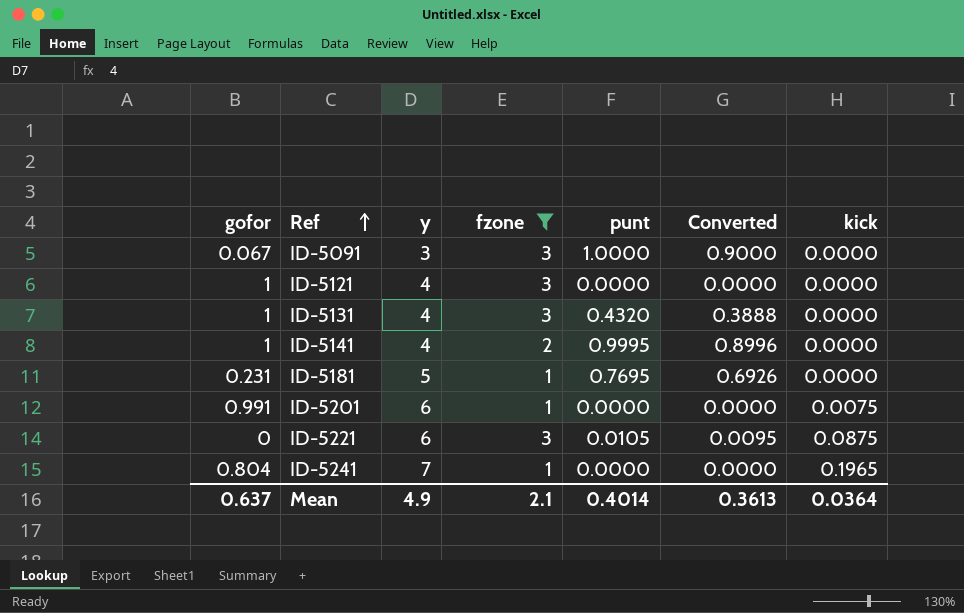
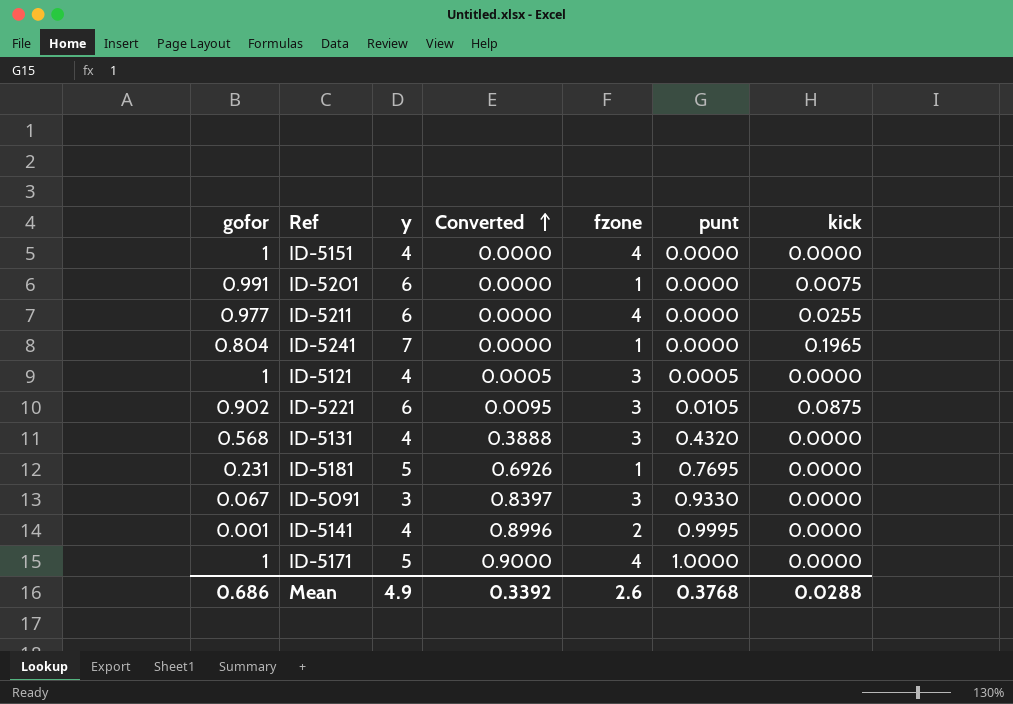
filter: fzone != 4 -> none
row order: Ref ascending -> Converted ascending
column Converted | position: 6 -> 4
ID-5121 | Converted: 0.0000 -> 0.0005
ID-5121 | punt: 0.0000 -> 0.0005
ID-5221 | gofor: 0 -> 0.902
ID-5131 | gofor: 1 -> 0.568
ID-5091 | Converted: 0.9000 -> 0.8397
ID-5091 | punt: 1.0000 -> 0.9330
ID-5141 | gofor: 1 -> 0.001
Mean | gofor: 0.637 -> 0.686
Mean | Converted: 0.3613 -> 0.3392
Mean | fzone: 2.1 -> 2.6
Mean | punt: 0.4014 -> 0.3768
Mean | kick: 0.0364 -> 0.0288

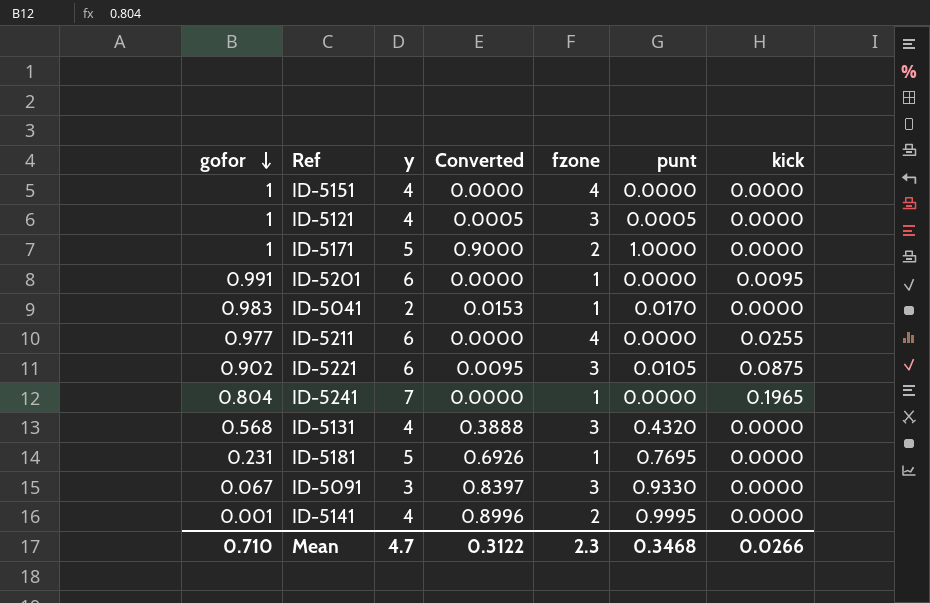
row order: Converted ascending -> gofor descending
ID-5171 | fzone: 4 -> 2
ID-5201 | kick: 0.0075 -> 0.0095
row ID-5041: none -> 0.983 | 2 | 0.0153 | 1 | 0.0170 | 0.0000
Mean | gofor: 0.686 -> 0.710
Mean | y: 4.9 -> 4.7
Mean | Converted: 0.3392 -> 0.3122
Mean | fzone: 2.6 -> 2.3
Mean | punt: 0.3768 -> 0.3468
Mean | kick: 0.0288 -> 0.0266

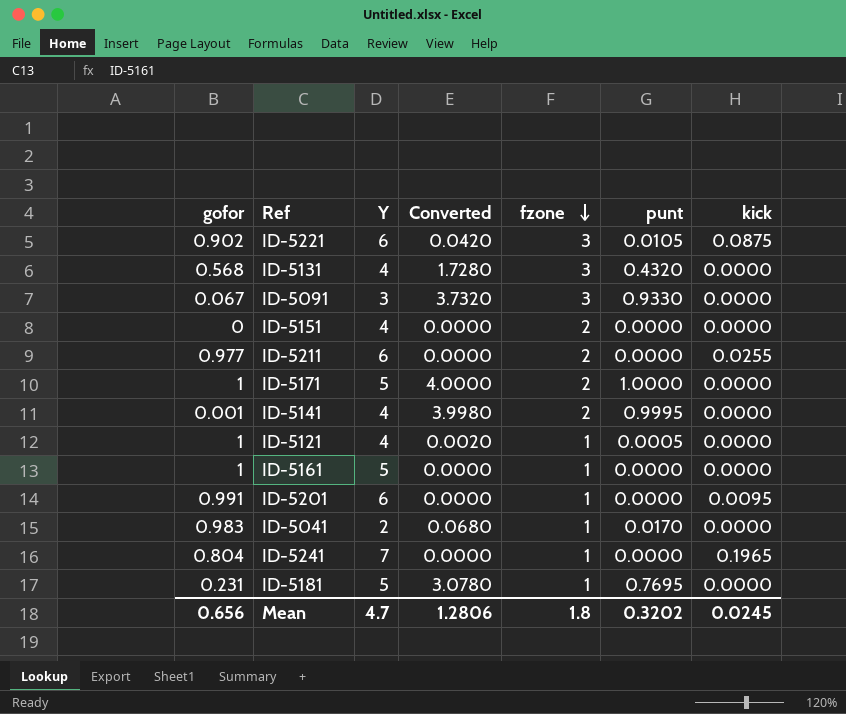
row order: gofor descending -> fzone descending
column name: y -> Y
column Converted | formula: [punt] * 0.9 -> [punt] * 4
ID-5151 | gofor: 1 -> 0
ID-5151 | fzone: 4 -> 2
ID-5211 | fzone: 4 -> 2
ID-5121 | fzone: 3 -> 1
row ID-5161: none -> 1 | 5 | 0.0000 | 1 | 0.0000 | 0.0000
Mean | gofor: 0.710 -> 0.656
Mean | Converted: 0.3122 -> 1.2806
Mean | fzone: 2.3 -> 1.8
Mean | punt: 0.3468 -> 0.3202
Mean | kick: 0.0266 -> 0.0245

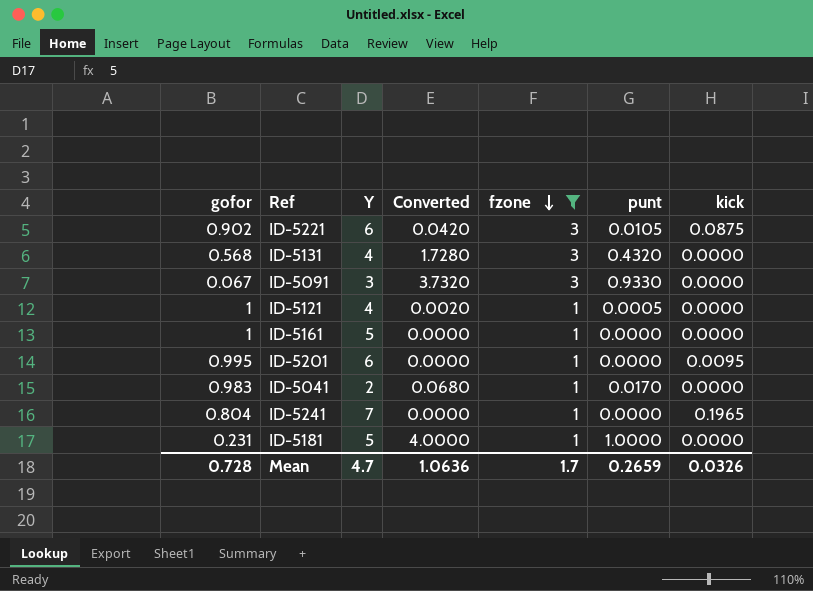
filter: none -> fzone != 2
ID-5201 | gofor: 0.991 -> 0.995
ID-5181 | Converted: 3.0780 -> 4.0000
ID-5181 | punt: 0.7695 -> 1.0000
Mean | gofor: 0.656 -> 0.728
Mean | Converted: 1.2806 -> 1.0636
Mean | fzone: 1.8 -> 1.7
Mean | punt: 0.3202 -> 0.2659
Mean | kick: 0.0245 -> 0.0326

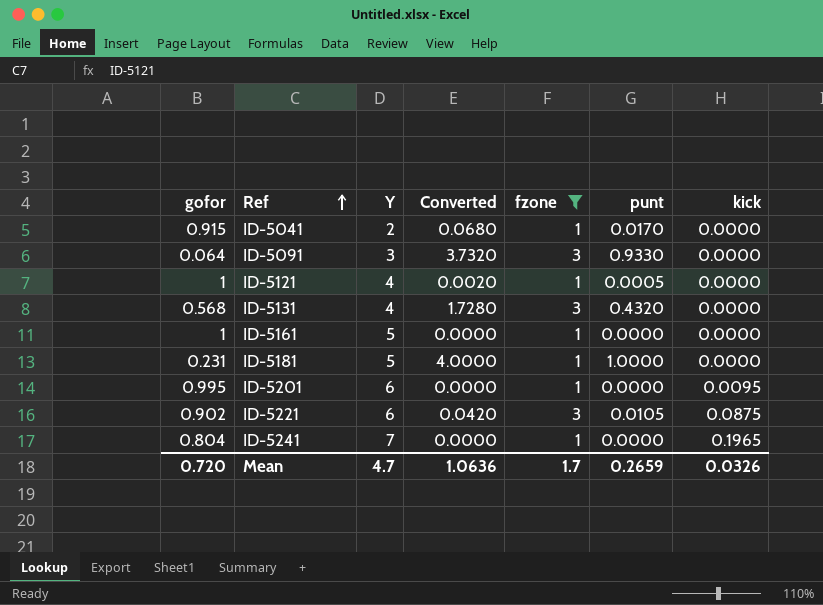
row order: fzone descending -> Ref ascending
ID-5041 | gofor: 0.983 -> 0.915
ID-5091 | gofor: 0.067 -> 0.064
Mean | gofor: 0.728 -> 0.720

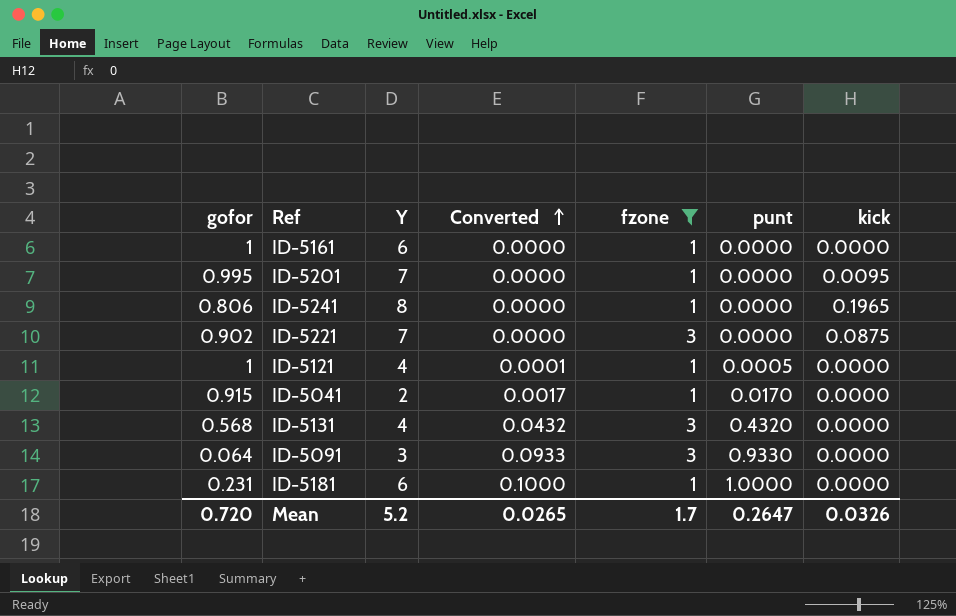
row order: Ref ascending -> Converted ascending
column Converted | formula: [punt] * 4 -> [punt] * 0.1
ID-5161 | Y: 5 -> 6
ID-5201 | Y: 6 -> 7
ID-5241 | gofor: 0.804 -> 0.806
ID-5241 | Y: 7 -> 8
ID-5221 | Y: 6 -> 7
ID-5221 | punt: 0.0105 -> 0.0000
ID-5181 | Y: 5 -> 6
Mean | Y: 4.7 -> 5.2
Mean | Converted: 1.0636 -> 0.0265
Mean | punt: 0.2659 -> 0.2647

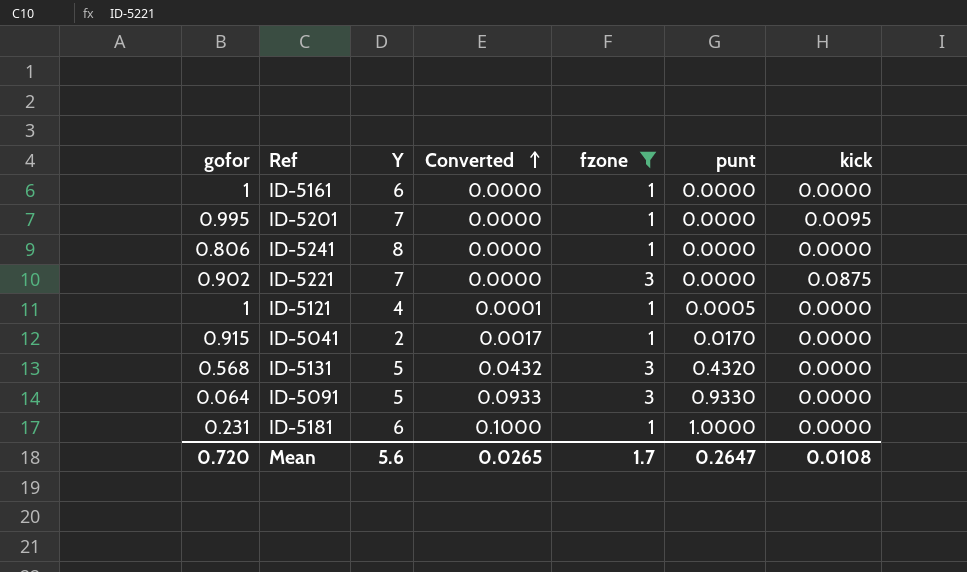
ID-5241 | kick: 0.1965 -> 0.0000
ID-5131 | Y: 4 -> 5
ID-5091 | Y: 3 -> 5
Mean | Y: 5.2 -> 5.6
Mean | kick: 0.0326 -> 0.0108

